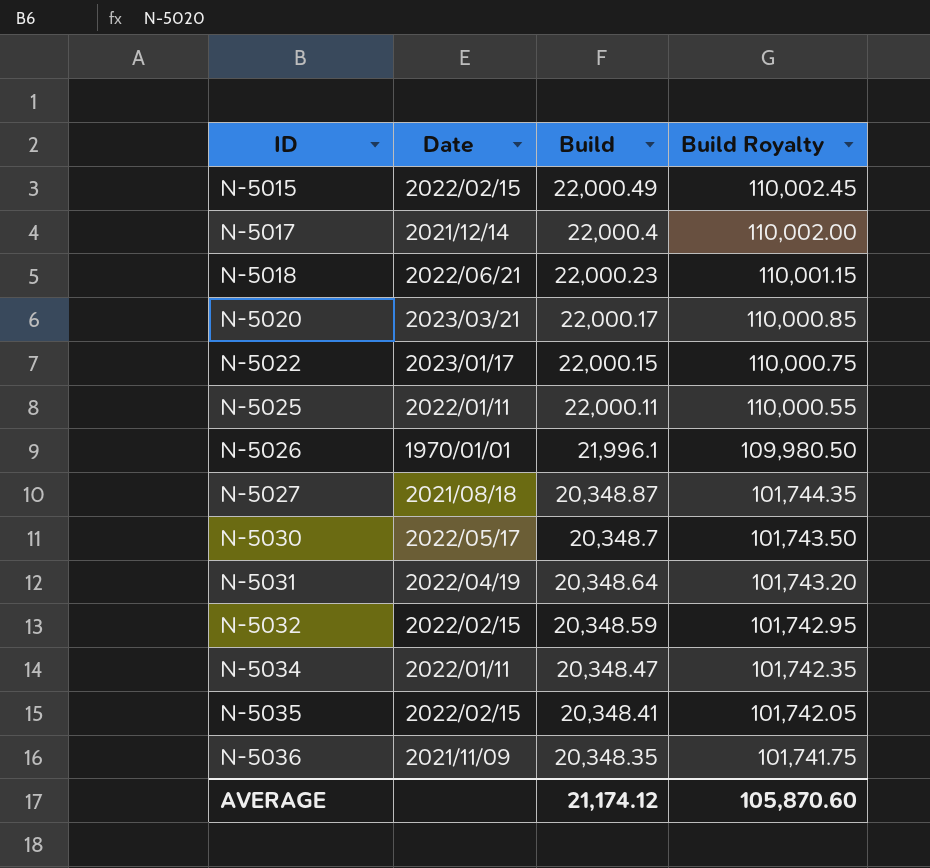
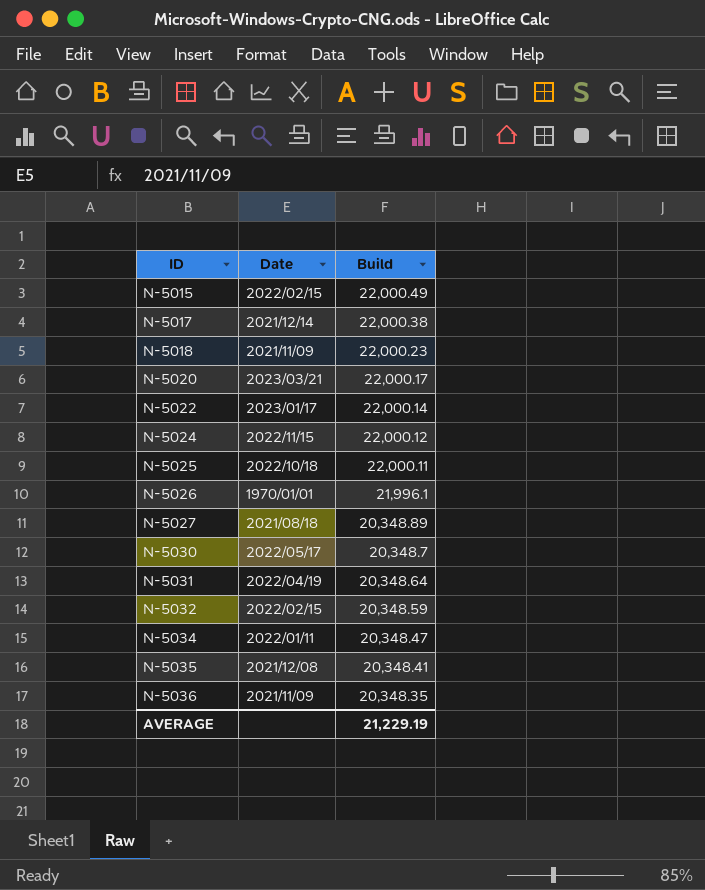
column Build Royalty | formula: [Build] * 5 -> none
N-5017 | Build: 22,000.4 -> 22,000.38
N-5018 | Date: 2022/06/21 -> 2021/11/09
N-5022 | Build: 22,000.15 -> 22,000.14
row N-5024: none -> 2022/11/15 | 22,000.12
N-5025 | Date: 2022/01/11 -> 2022/10/18
N-5027 | Build: 20,348.87 -> 20,348.89
N-5035 | Date: 2022/02/15 -> 2021/12/08
AVERAGE | Build: 21,174.12 -> 21,229.19

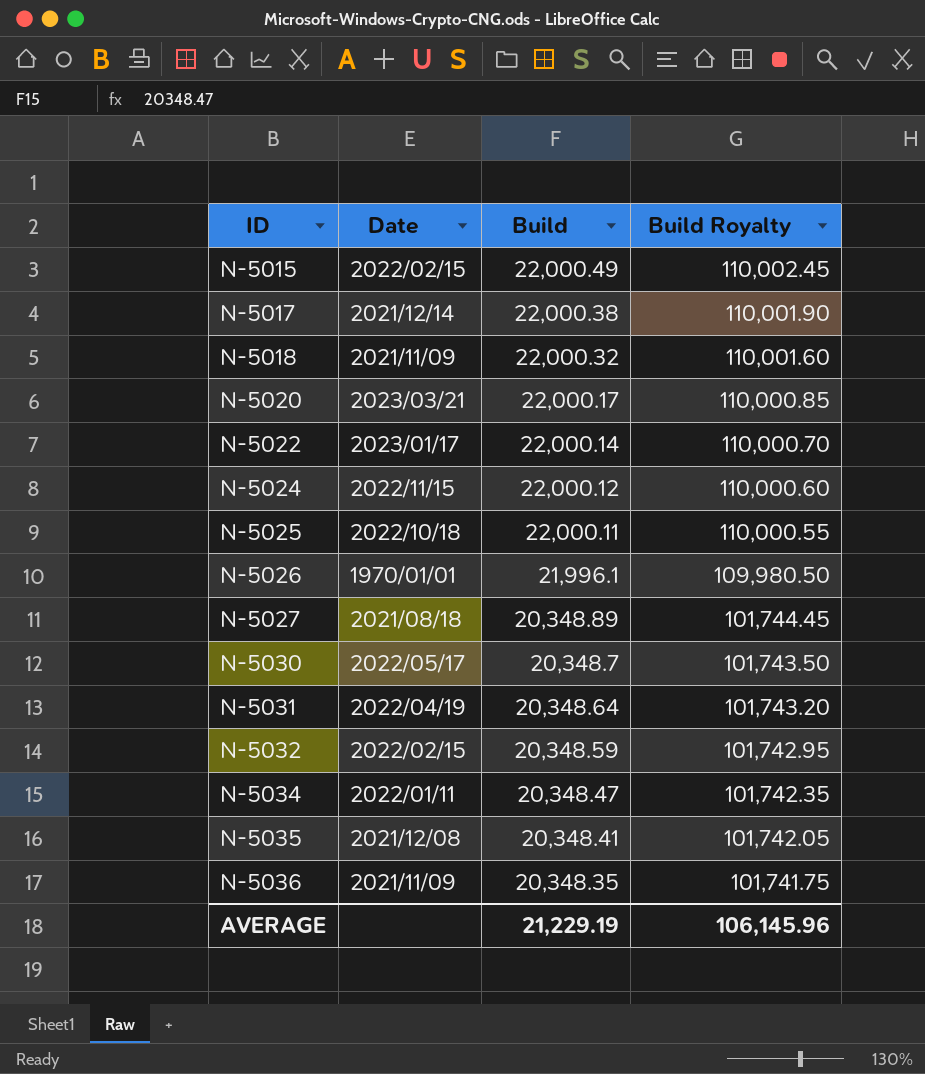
column Build Royalty | formula: none -> [Build] * 5
N-5018 | Build: 22,000.23 -> 22,000.32

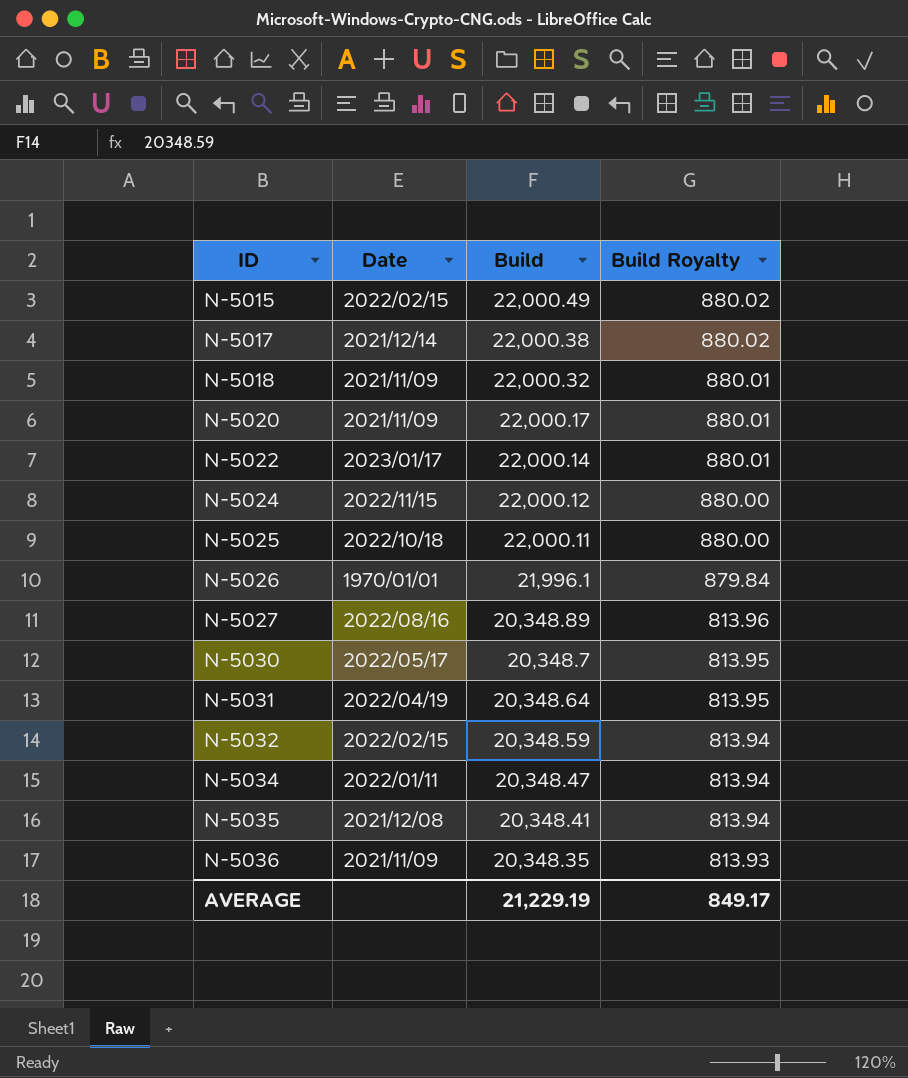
column Build Royalty | formula: [Build] * 5 -> [Build] * 0.04
N-5020 | Date: 2023/03/21 -> 2021/11/09
N-5027 | Date: 2021/08/18 -> 2022/08/16
AVERAGE | Build Royalty: 106,145.96 -> 849.17

